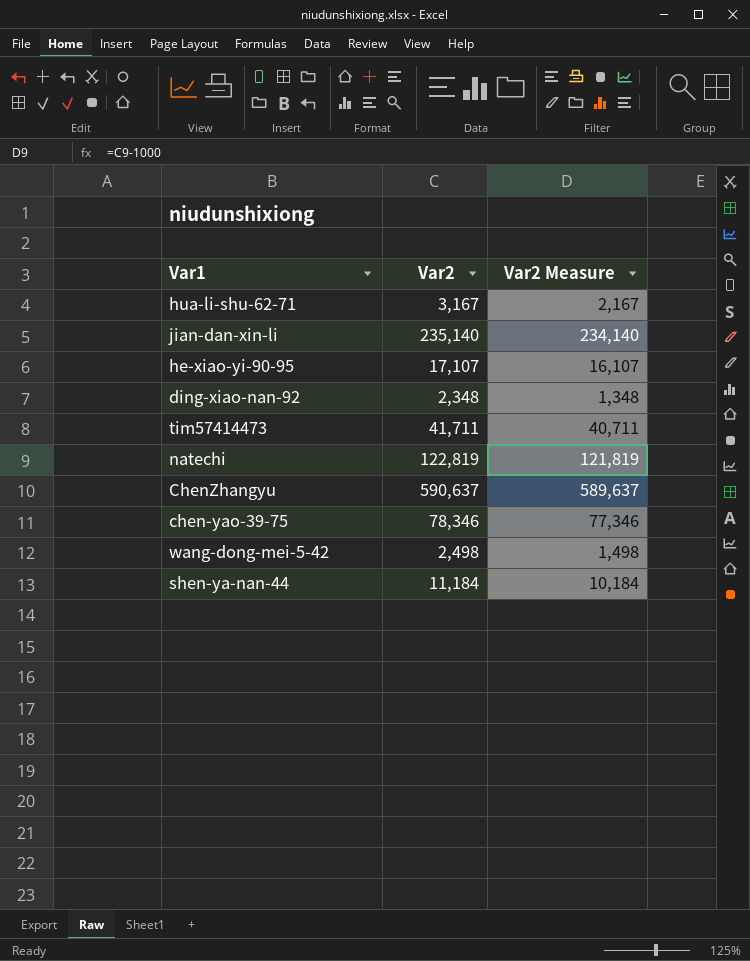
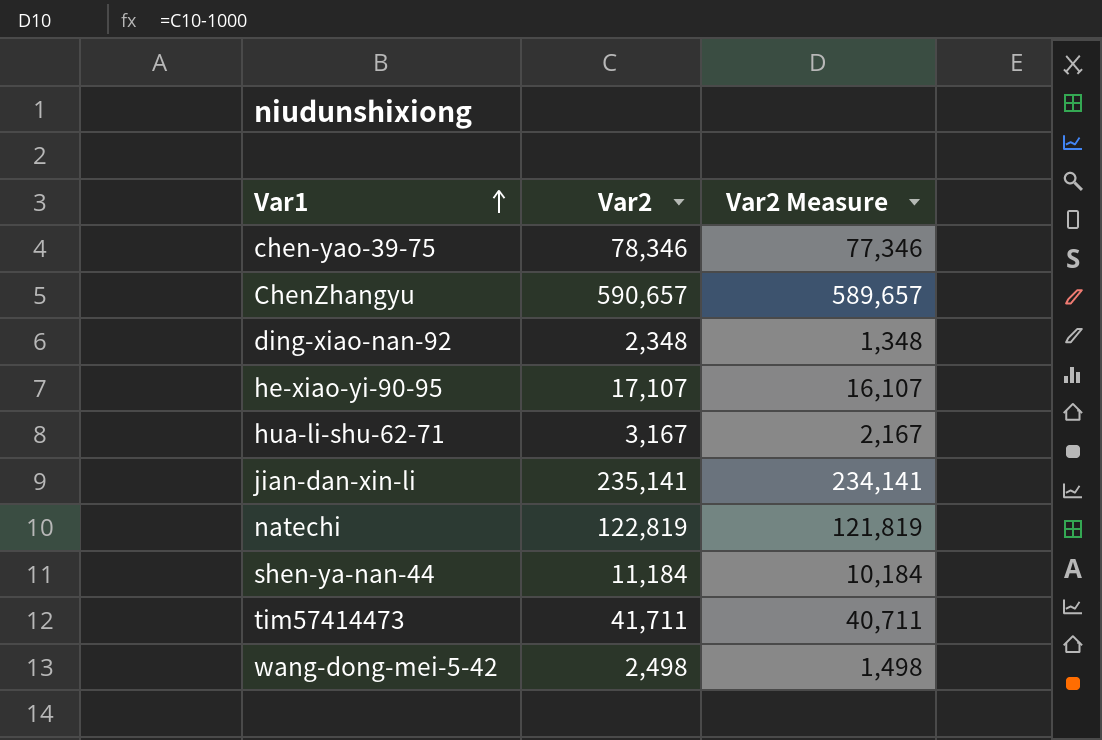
row order: none -> Var1 ascending
ChenZhangyu | Var2: 590,637 -> 590,657
ChenZhangyu | Var2 Measure: 589,637 -> 589,657
jian-dan-xin-li | Var2: 235,140 -> 235,141
jian-dan-xin-li | Var2 Measure: 234,140 -> 234,141

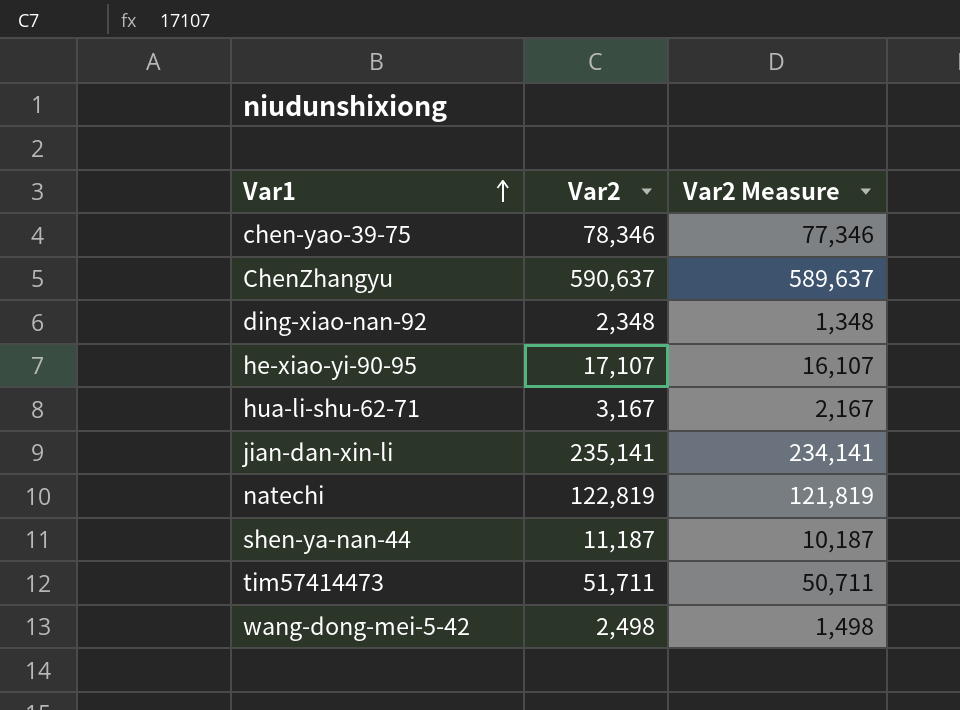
ChenZhangyu | Var2: 590,657 -> 590,637
ChenZhangyu | Var2 Measure: 589,657 -> 589,637
shen-ya-nan-44 | Var2: 11,184 -> 11,187
shen-ya-nan-44 | Var2 Measure: 10,184 -> 10,187
tim57414473 | Var2: 41,711 -> 51,711
tim57414473 | Var2 Measure: 40,711 -> 50,711

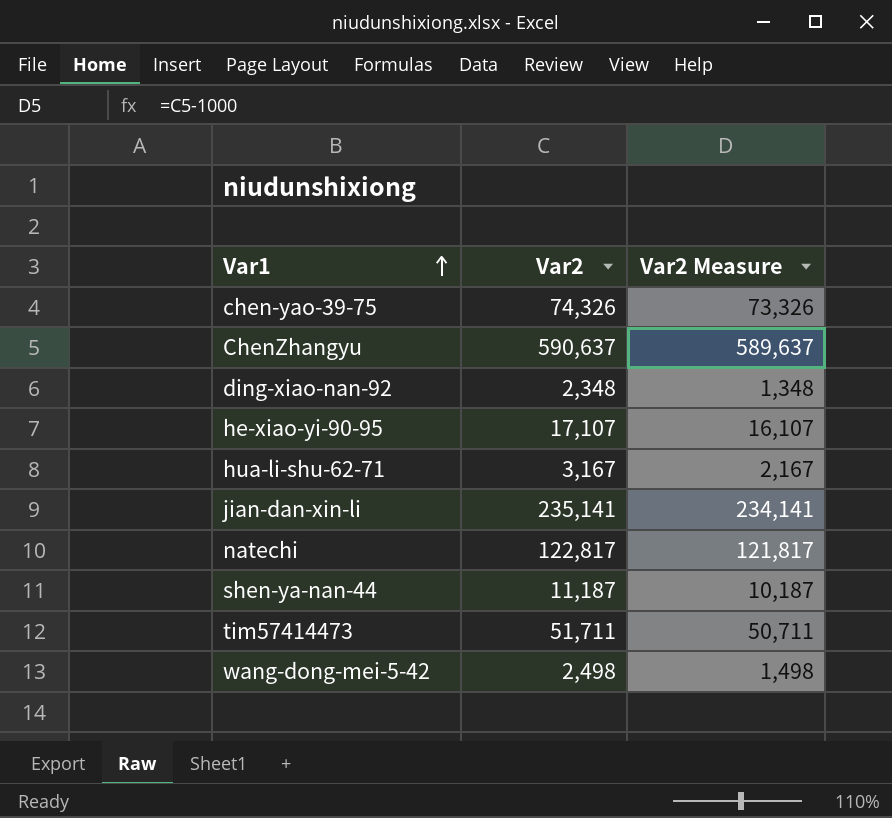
chen-yao-39-75 | Var2: 78,346 -> 74,326
chen-yao-39-75 | Var2 Measure: 77,346 -> 73,326
natechi | Var2: 122,819 -> 122,817
natechi | Var2 Measure: 121,819 -> 121,817

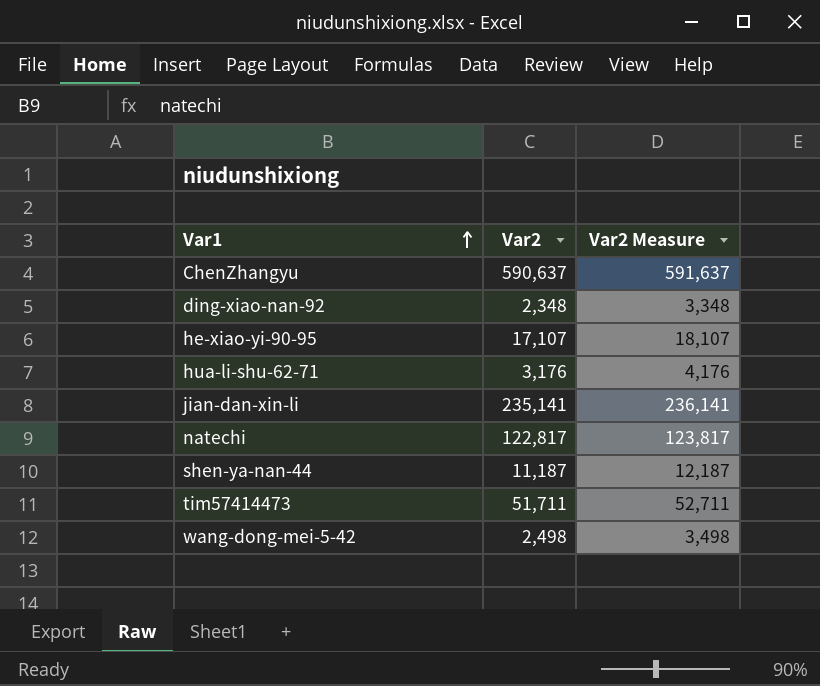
column Var2 Measure | formula: [Var2] - 1000 -> [Var2] + 1000
row chen-yao-39-75: 74,326 | 73,326 -> none
hua-li-shu-62-71 | Var2: 3,167 -> 3,176

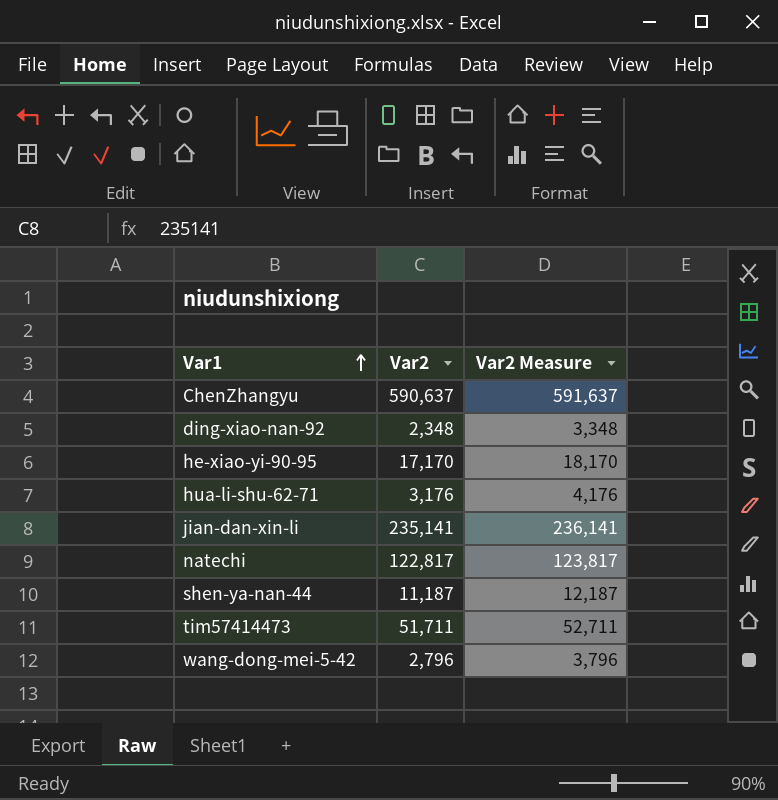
he-xiao-yi-90-95 | Var2: 17,107 -> 17,170
he-xiao-yi-90-95 | Var2 Measure: 18,107 -> 18,170
wang-dong-mei-5-42 | Var2: 2,498 -> 2,796
wang-dong-mei-5-42 | Var2 Measure: 3,498 -> 3,796

